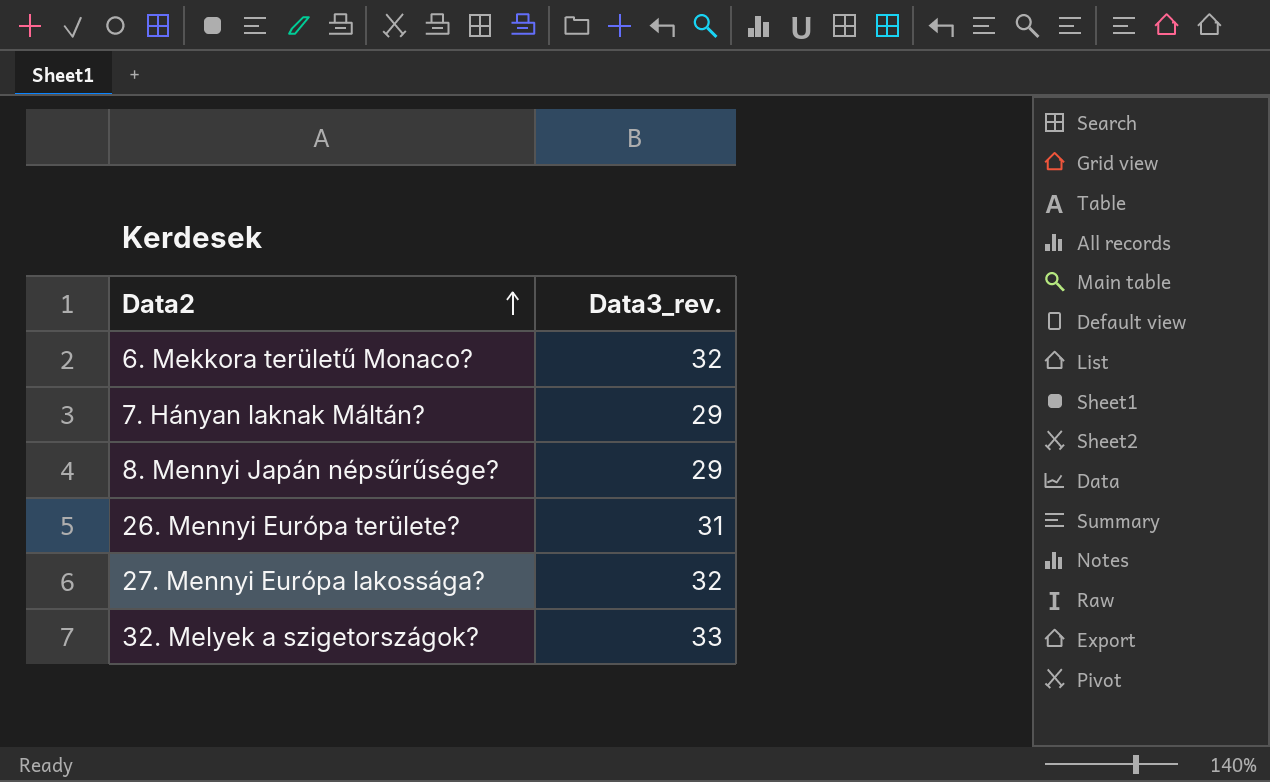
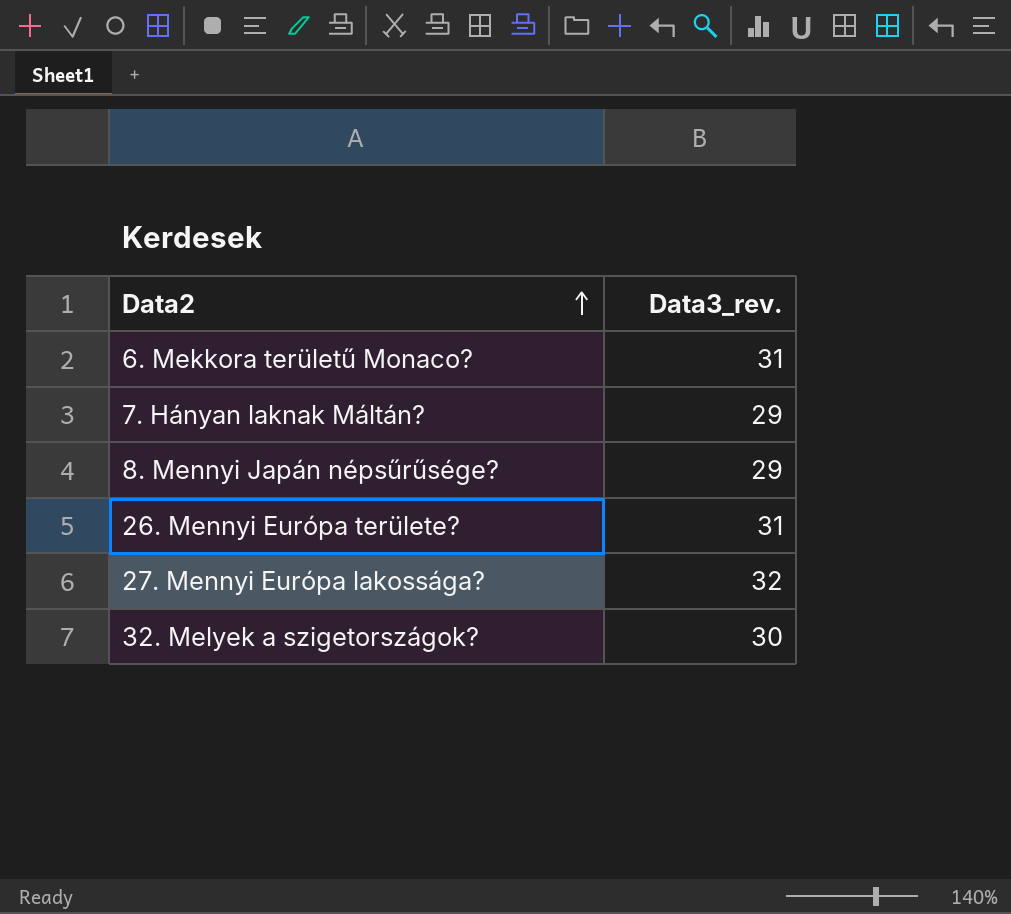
6. Mekkora területű Monaco? | Data3_rev.: 32 -> 31
32. Melyek a szigetországok? | Data3_rev.: 33 -> 30

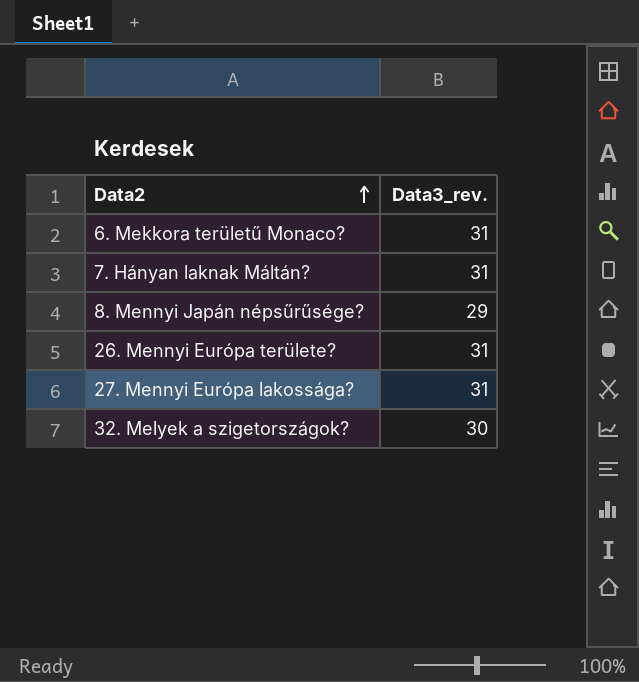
7. Hányan laknak Máltán? | Data3_rev.: 29 -> 31
27. Mennyi Európa lakossága? | Data3_rev.: 32 -> 31

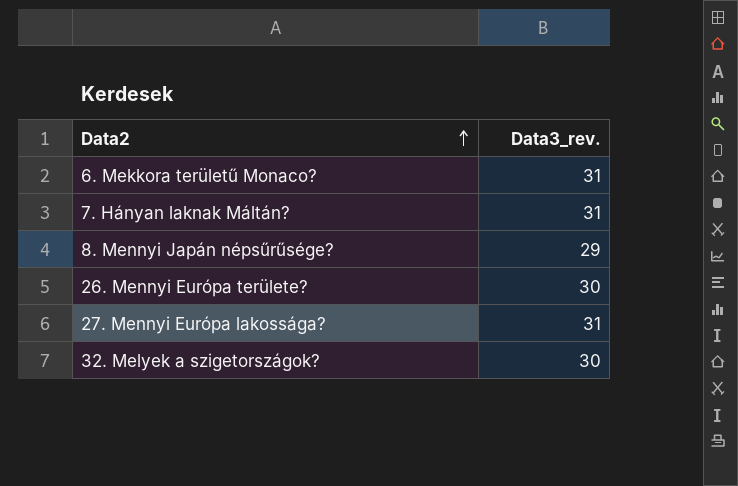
26. Mennyi Európa területe? | Data3_rev.: 31 -> 30

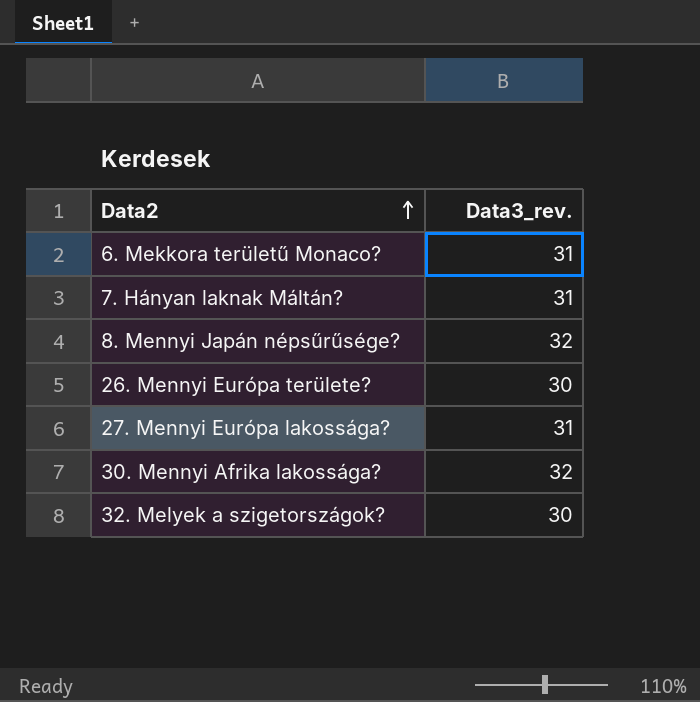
8. Mennyi Japán népsűrűsége? | Data3_rev.: 29 -> 32
row 30. Mennyi Afrika lakossága?: none -> 32

